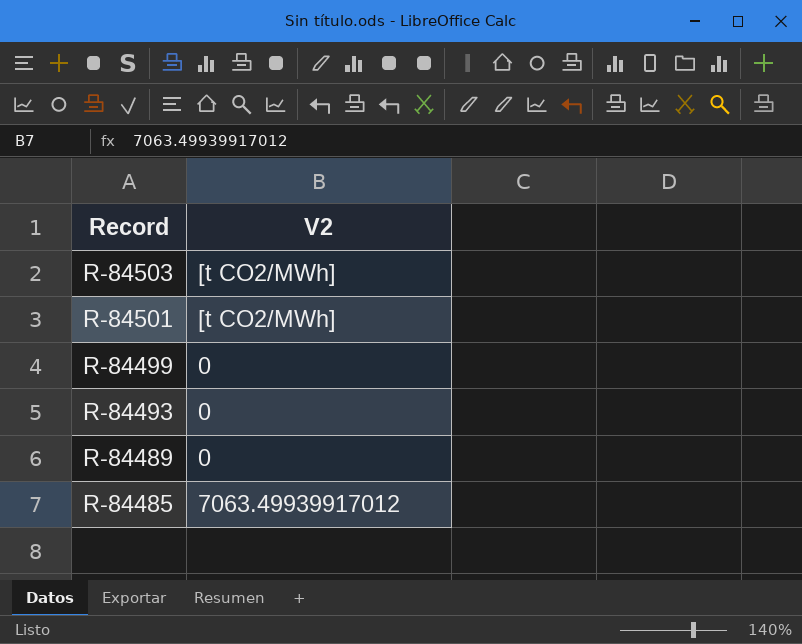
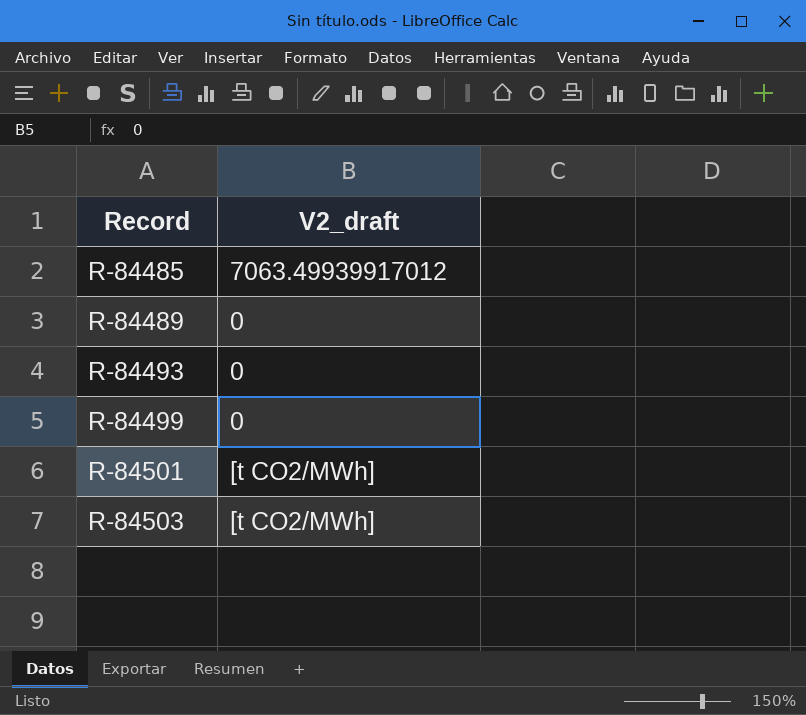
row order: Record descending -> Record ascending
column name: V2 -> V2_draft

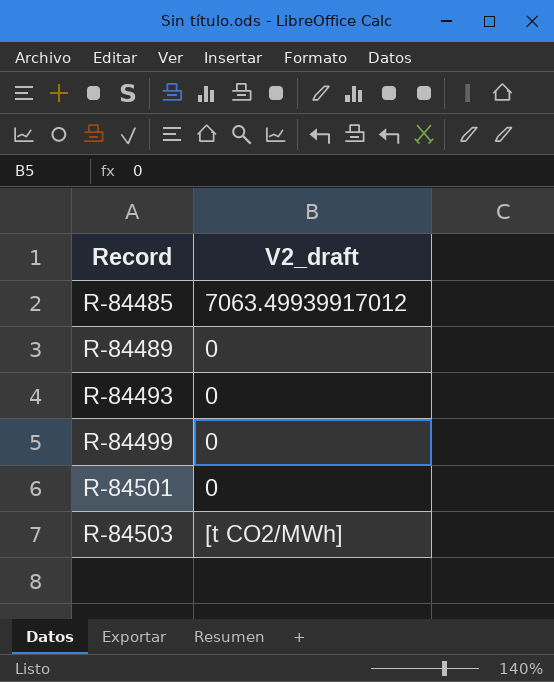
R-84501 | V2_draft: [t CO2/MWh] -> 0

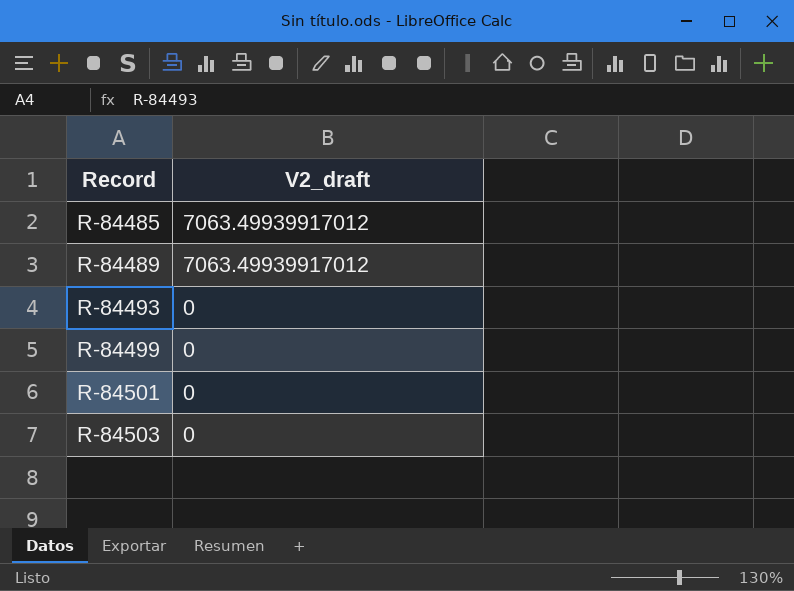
R-84489 | V2_draft: 0 -> 7063.49939917012
R-84503 | V2_draft: [t CO2/MWh] -> 0

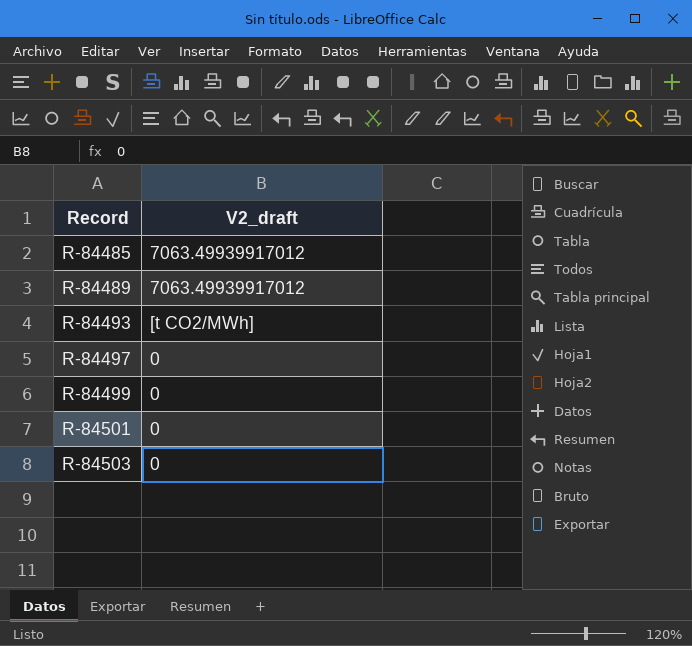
R-84493 | V2_draft: 0 -> [t CO2/MWh]
row R-84497: none -> 0

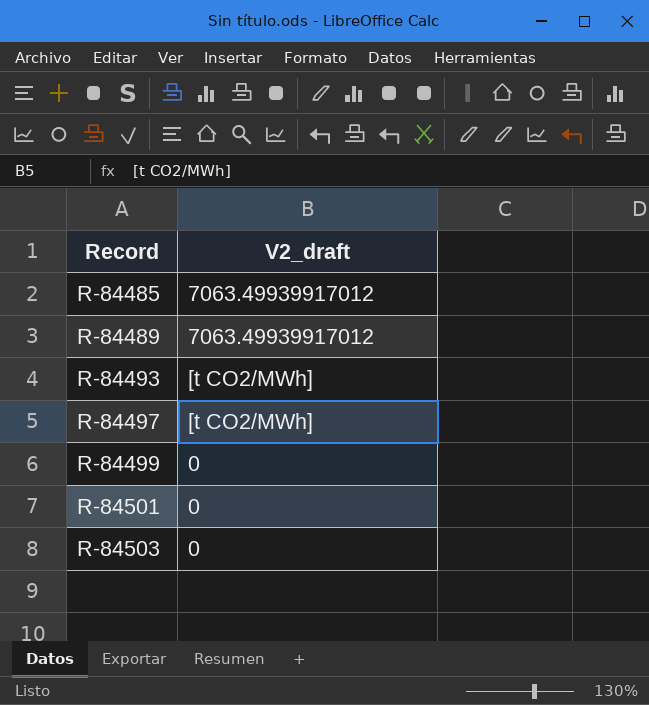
R-84497 | V2_draft: 0 -> [t CO2/MWh]

